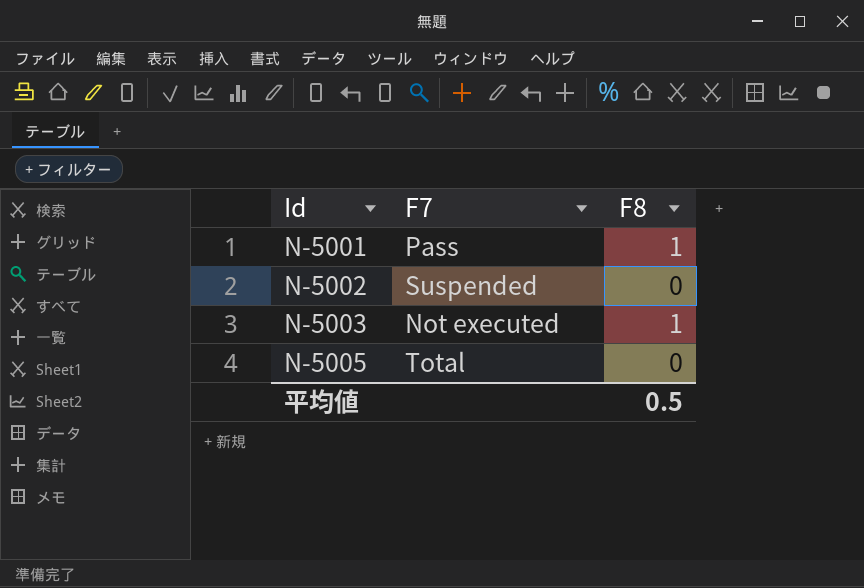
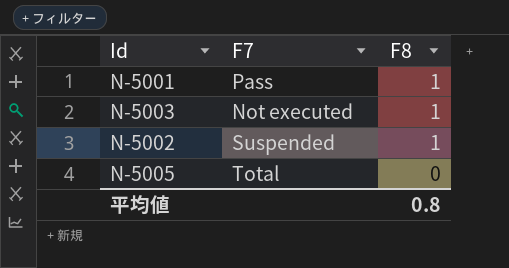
row order: Id ascending -> F8 descending
N-5002 | F8: 0 -> 1
平均値 | F8: 0.5 -> 0.8

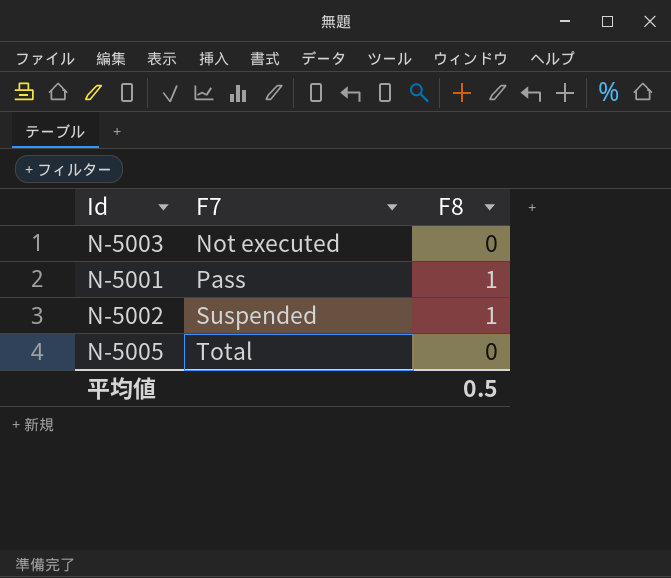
row order: F8 descending -> F7 ascending
N-5003 | F8: 1 -> 0
平均値 | F8: 0.8 -> 0.5

